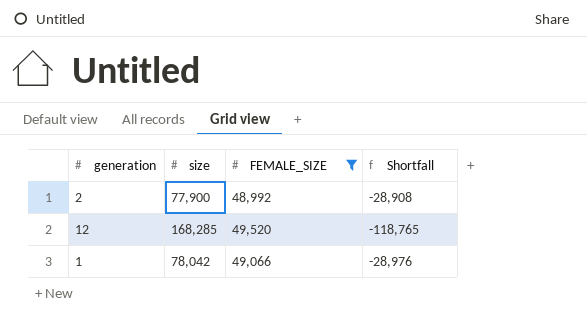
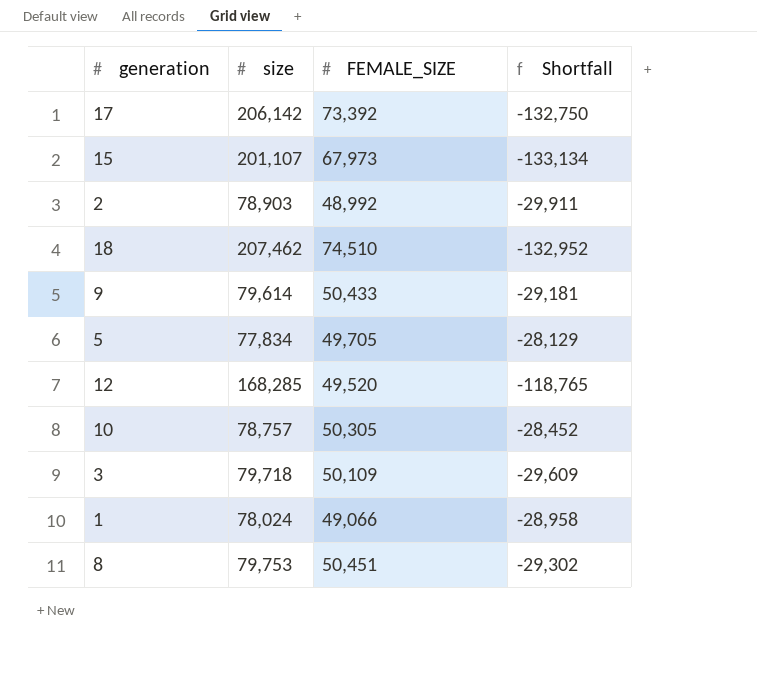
filter: FEMALE_SIZE <= 49,520 -> none
2 | size: 77,900 -> 78,903
2 | Shortfall: -28,908 -> -29,911
1 | size: 78,042 -> 78,024
1 | Shortfall: -28,976 -> -28,958

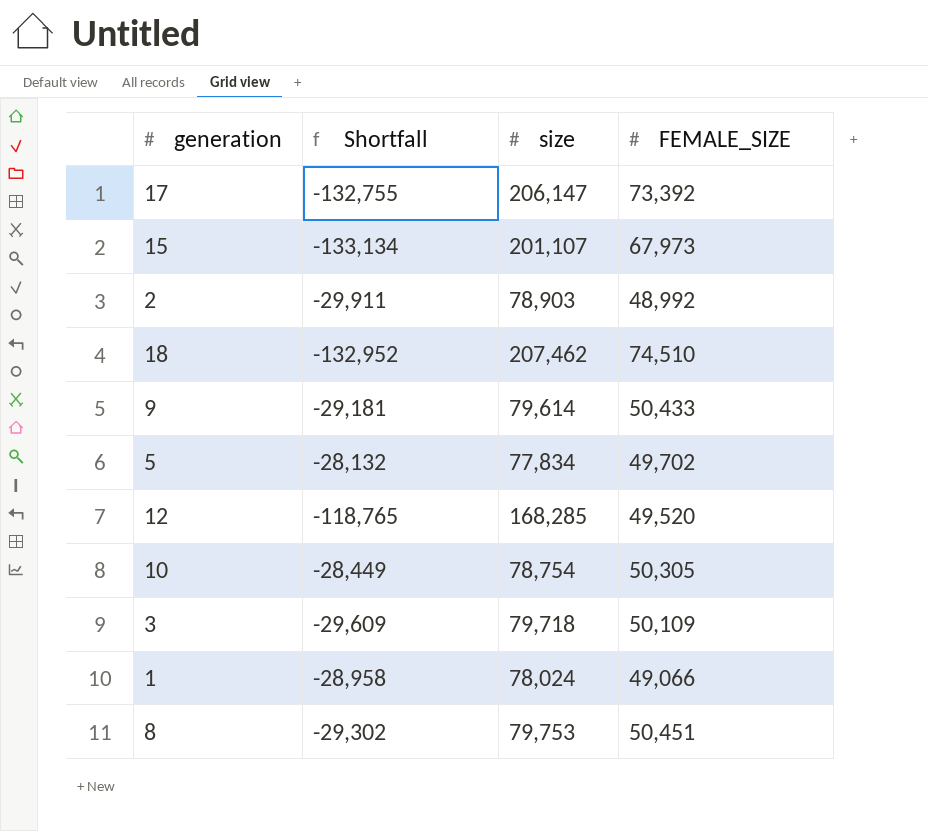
column Shortfall | position: 4 -> 2
17 | Shortfall: -132,750 -> -132,755
17 | size: 206,142 -> 206,147
5 | Shortfall: -28,129 -> -28,132
5 | FEMALE_SIZE: 49,705 -> 49,702
10 | Shortfall: -28,452 -> -28,449
10 | size: 78,757 -> 78,754

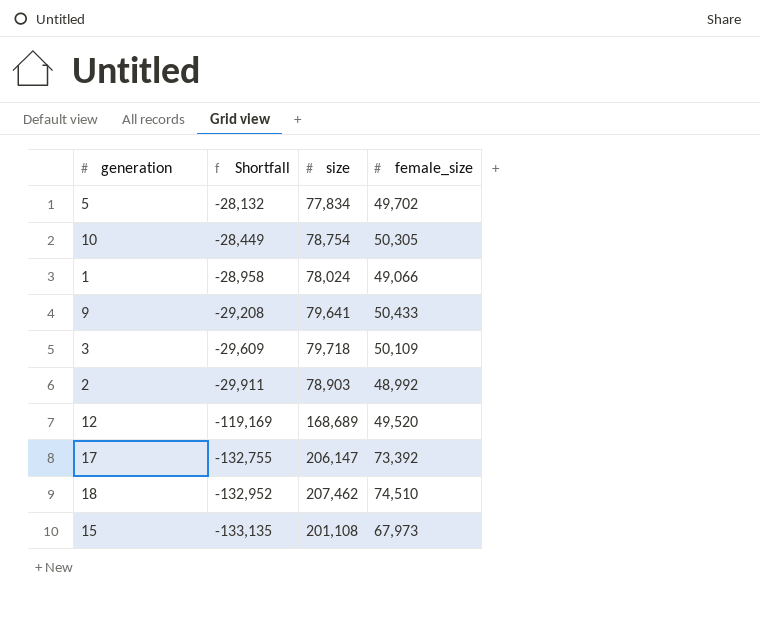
row order: none -> Shortfall descending
column name: FEMALE_SIZE -> female_size
row 8: -29,302 | 79,753 | 50,451 -> none
9 | Shortfall: -29,181 -> -29,208
9 | size: 79,614 -> 79,641
12 | Shortfall: -118,765 -> -119,169
12 | size: 168,285 -> 168,689
15 | Shortfall: -133,134 -> -133,135
15 | size: 201,107 -> 201,108

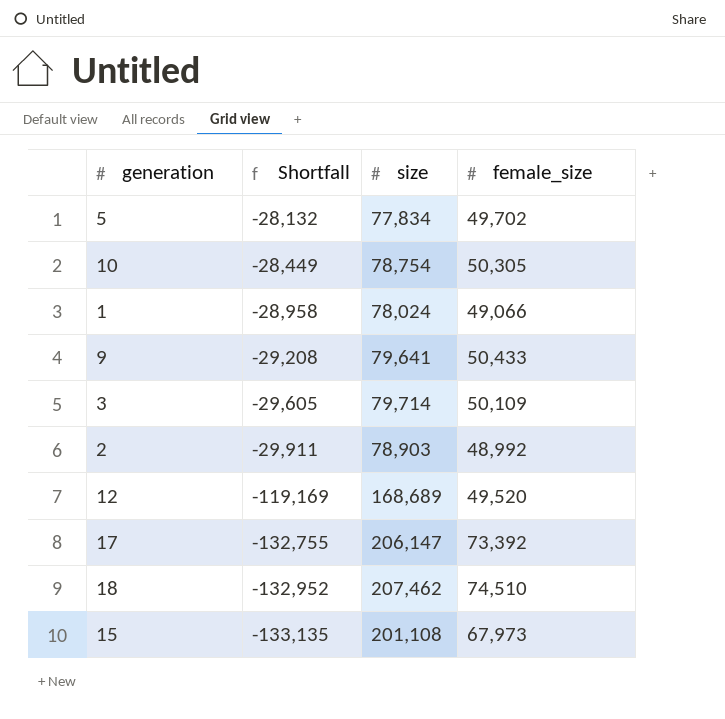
3 | Shortfall: -29,609 -> -29,605
3 | size: 79,718 -> 79,714

